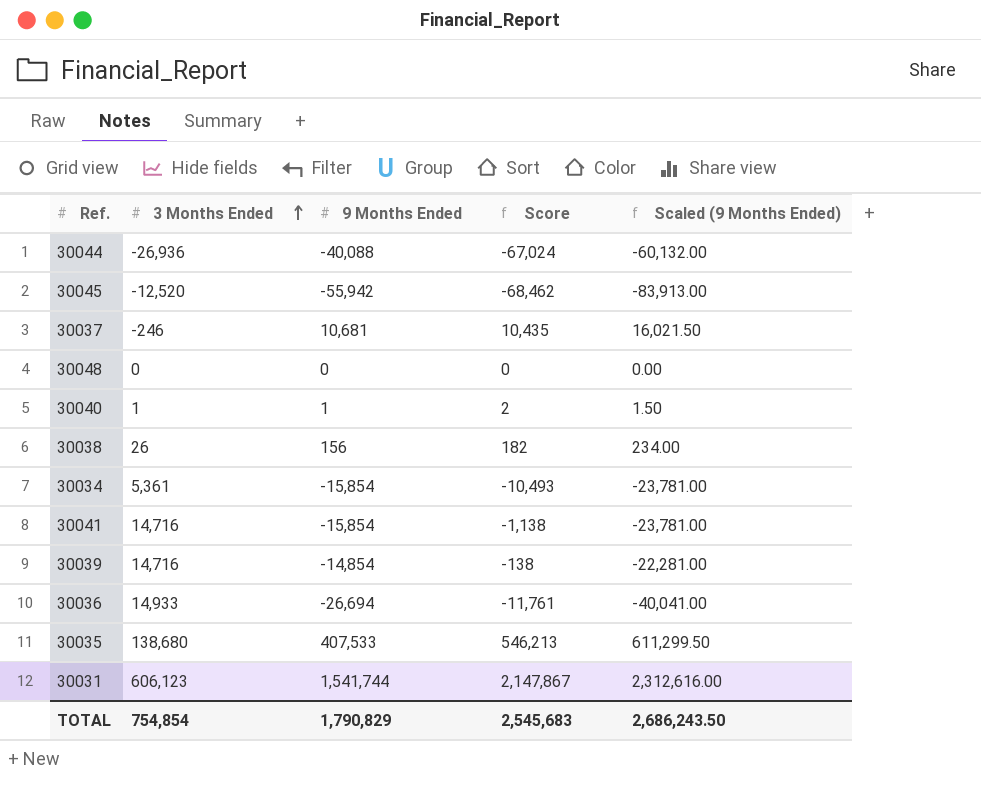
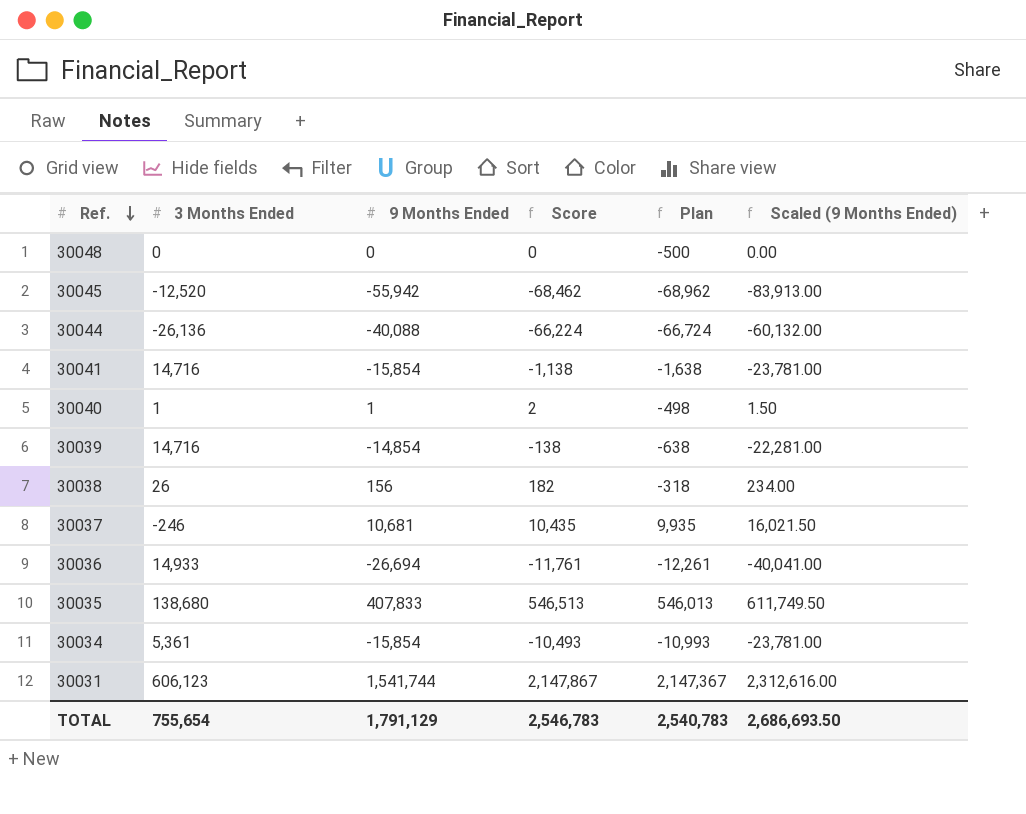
row order: 3 Months Ended ascending -> Ref. descending
column Plan | formula: none -> [Score] - 500
30044 | 3 Months Ended: -26,936 -> -26,136
30044 | Score: -67,024 -> -66,224
30035 | 9 Months Ended: 407,533 -> 407,833
30035 | Score: 546,213 -> 546,513
30035 | Scaled (9 Months Ended): 611,299.50 -> 611,749.50
TOTAL | 3 Months Ended: 754,854 -> 755,654
TOTAL | 9 Months Ended: 1,790,829 -> 1,791,129
TOTAL | Score: 2,545,683 -> 2,546,783
TOTAL | Scaled (9 Months Ended): 2,686,243.50 -> 2,686,693.50

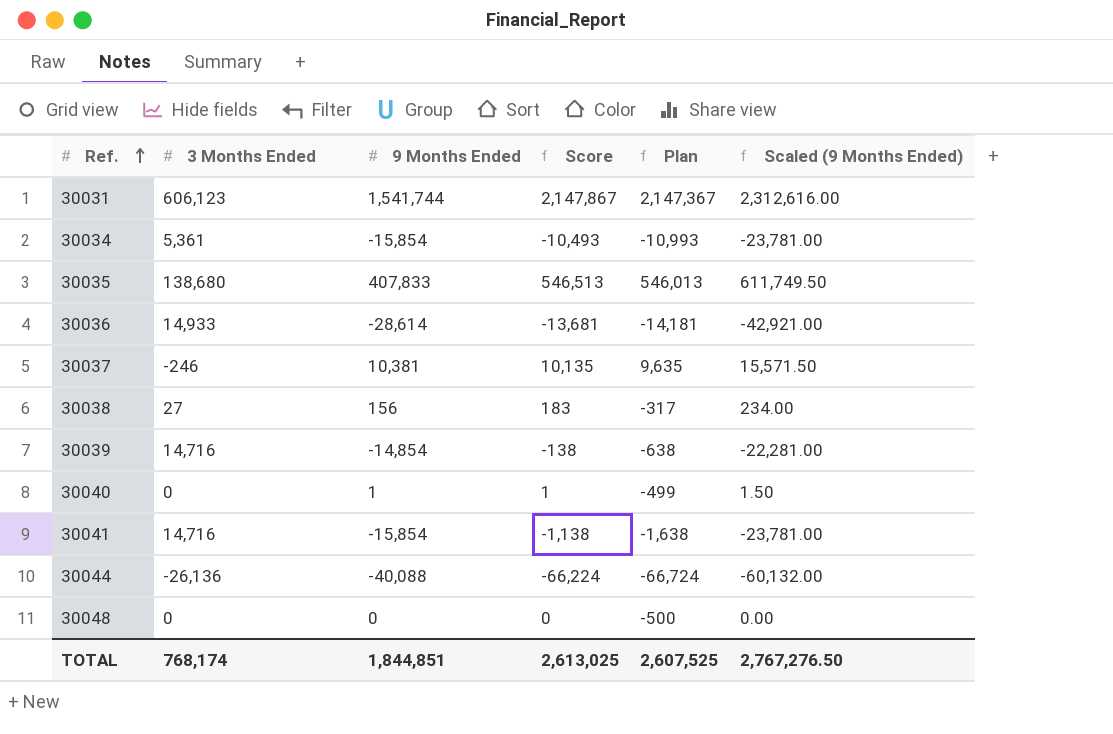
row order: Ref. descending -> Ref. ascending
row 30045: -12,520 | -55,942 | -68,462 | -68,962 | -83,913.00 -> none
30036 | 9 Months Ended: -26,694 -> -28,614
30036 | Score: -11,761 -> -13,681
30036 | Plan: -12,261 -> -14,181
30036 | Scaled (9 Months Ended): -40,041.00 -> -42,921.00
30037 | 9 Months Ended: 10,681 -> 10,381
30037 | Score: 10,435 -> 10,135
30037 | Plan: 9,935 -> 9,635
30037 | Scaled (9 Months Ended): 16,021.50 -> 15,571.50
30038 | 3 Months Ended: 26 -> 27
30038 | Score: 182 -> 183
30038 | Plan: -318 -> -317
30040 | 3 Months Ended: 1 -> 0
30040 | Score: 2 -> 1
30040 | Plan: -498 -> -499
TOTAL | 3 Months Ended: 755,654 -> 768,174
TOTAL | 9 Months Ended: 1,791,129 -> 1,844,851
TOTAL | Score: 2,546,783 -> 2,613,025
TOTAL | Plan: 2,540,783 -> 2,607,525
TOTAL | Scaled (9 Months Ended): 2,686,693.50 -> 2,767,276.50

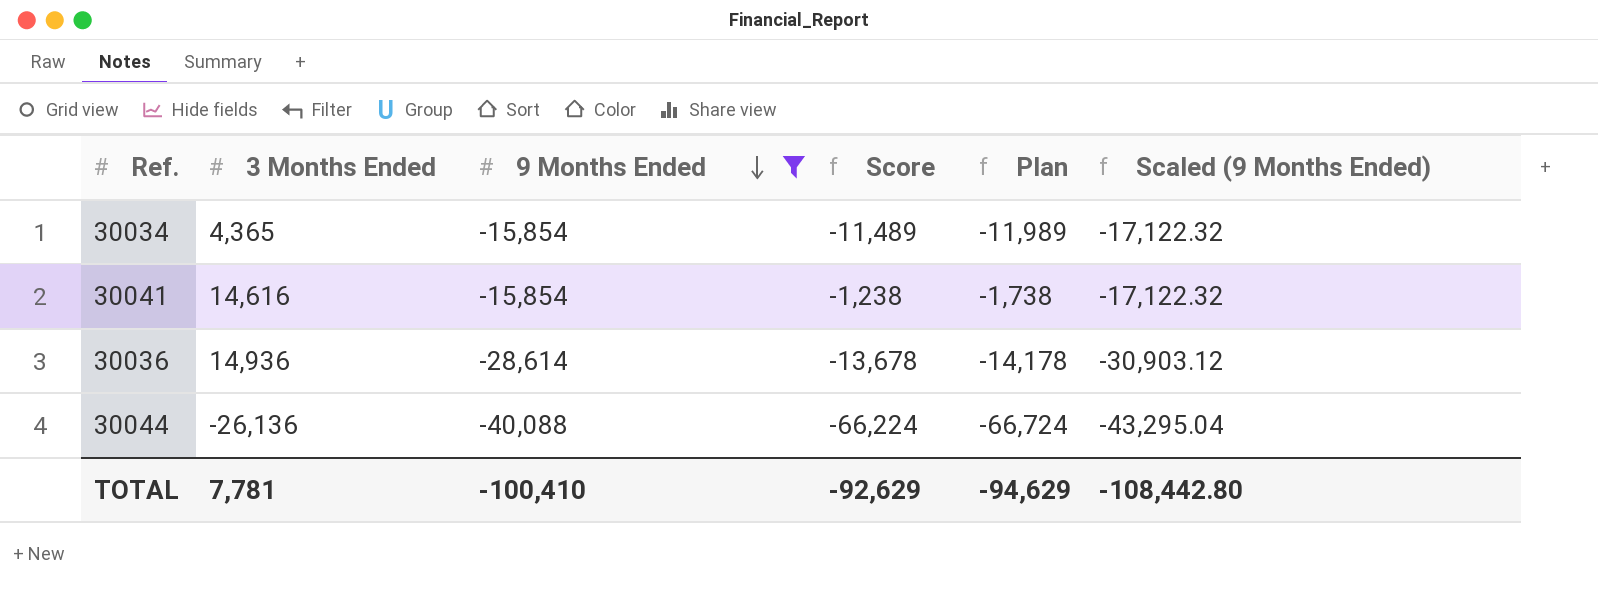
filter: none -> 9 Months Ended <= -15,854
row order: Ref. ascending -> 9 Months Ended descending
column Scaled (9 Months Ended) | formula: [9 Months Ended] * 1.5 -> [9 Months Ended] * 1.08
30034 | 3 Months Ended: 5,361 -> 4,365
30034 | Score: -10,493 -> -11,489
30034 | Plan: -10,993 -> -11,989
30041 | 3 Months Ended: 14,716 -> 14,616
30041 | Score: -1,138 -> -1,238
30041 | Plan: -1,638 -> -1,738
30036 | 3 Months Ended: 14,933 -> 14,936
30036 | Score: -13,681 -> -13,678
30036 | Plan: -14,181 -> -14,178
TOTAL | 3 Months Ended: 768,174 -> 7,781
TOTAL | 9 Months Ended: 1,844,851 -> -100,410
TOTAL | Score: 2,613,025 -> -92,629
TOTAL | Plan: 2,607,525 -> -94,629
TOTAL | Scaled (9 Months Ended): 2,767,276.50 -> -108,442.80

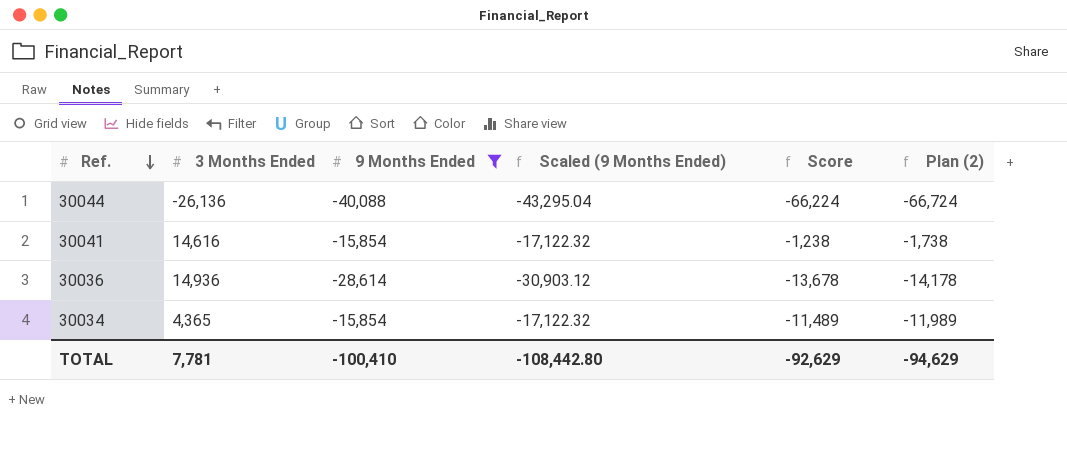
row order: 9 Months Ended descending -> Ref. descending
column Scaled (9 Months Ended) | position: 6 -> 4
column name: Plan -> Plan (2)

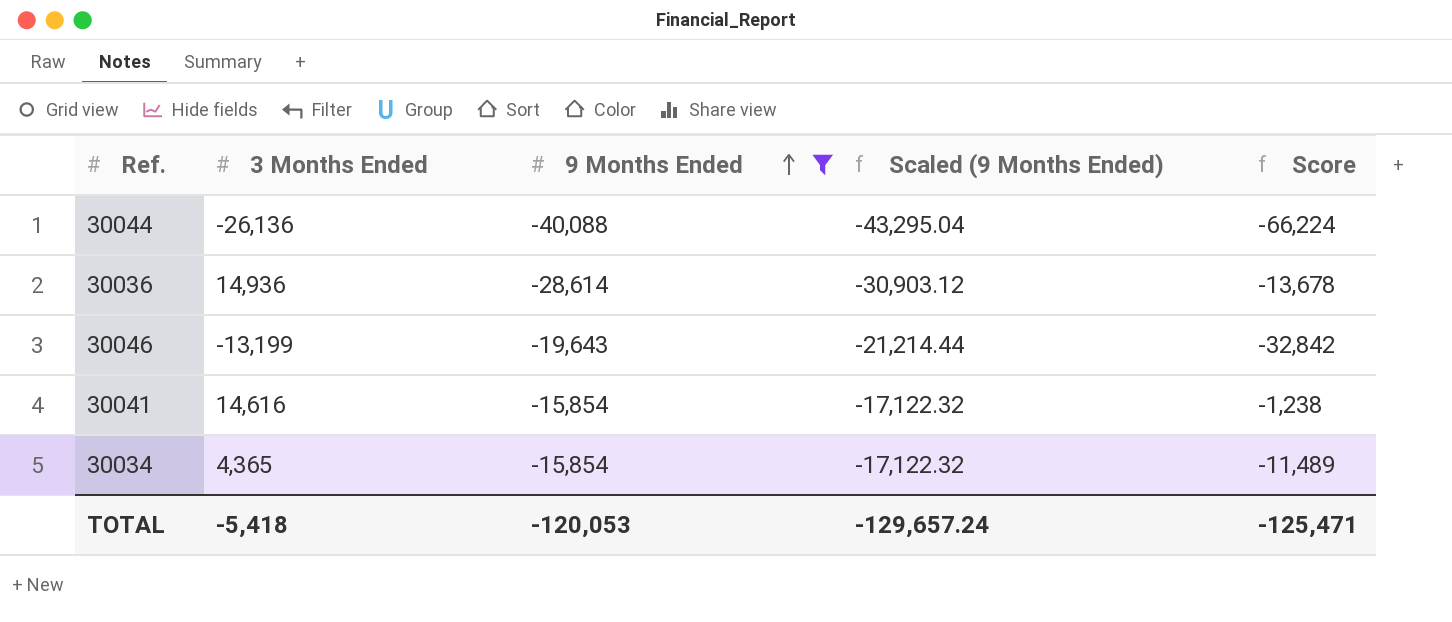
row order: Ref. descending -> 9 Months Ended ascending
column Plan (2) | formula: [Score] - 500 -> none
row 30046: none -> -13,199 | -19,643 | -21,214.44 | -32,842
TOTAL | 3 Months Ended: 7,781 -> -5,418
TOTAL | 9 Months Ended: -100,410 -> -120,053
TOTAL | Scaled (9 Months Ended): -108,442.80 -> -129,657.24
TOTAL | Score: -92,629 -> -125,471

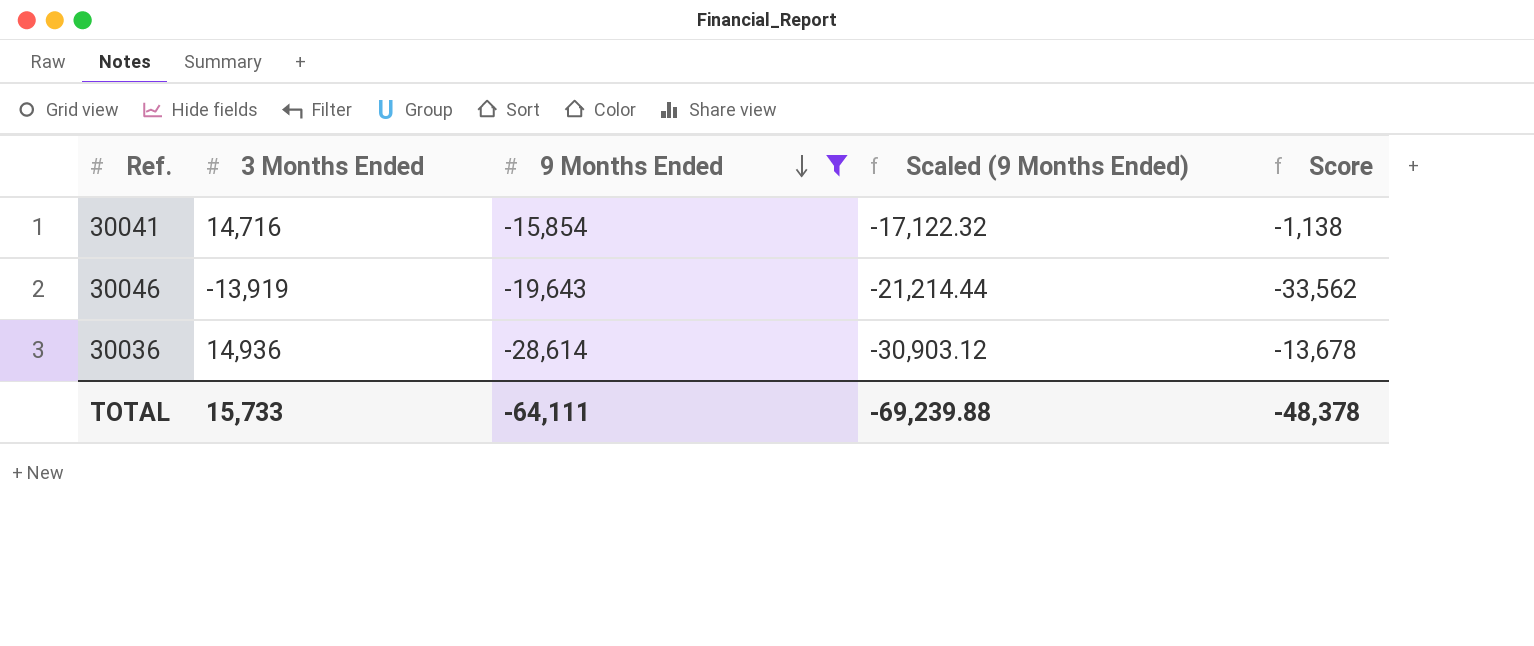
row order: 9 Months Ended ascending -> 9 Months Ended descending
row 30044: -26,136 | -40,088 | -43,295.04 | -66,224 -> none
row 30034: 4,365 | -15,854 | -17,122.32 | -11,489 -> none
30041 | 3 Months Ended: 14,616 -> 14,716
30041 | Score: -1,238 -> -1,138
30046 | 3 Months Ended: -13,199 -> -13,919
30046 | Score: -32,842 -> -33,562
TOTAL | 3 Months Ended: -5,418 -> 15,733
TOTAL | 9 Months Ended: -120,053 -> -64,111
TOTAL | Scaled (9 Months Ended): -129,657.24 -> -69,239.88
TOTAL | Score: -125,471 -> -48,378

